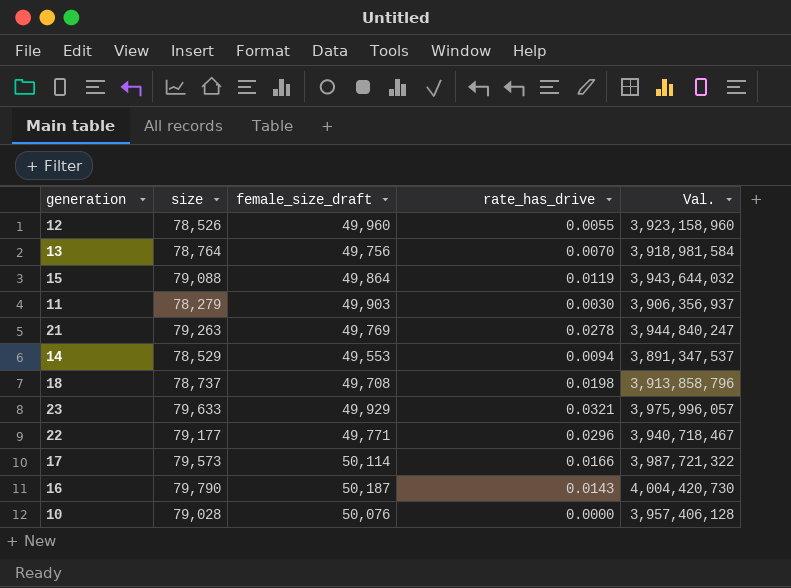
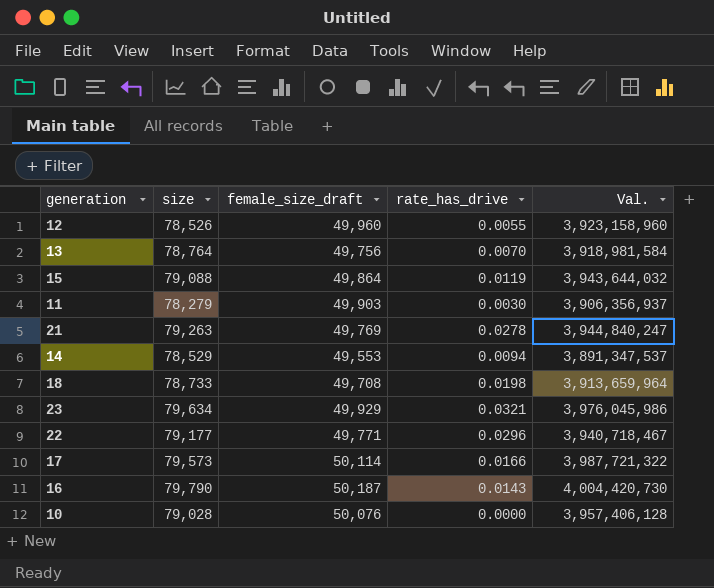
18 | size: 78,737 -> 78,733
18 | Val.: 3,913,858,796 -> 3,913,659,964
23 | size: 79,633 -> 79,634
23 | Val.: 3,975,996,057 -> 3,976,045,986

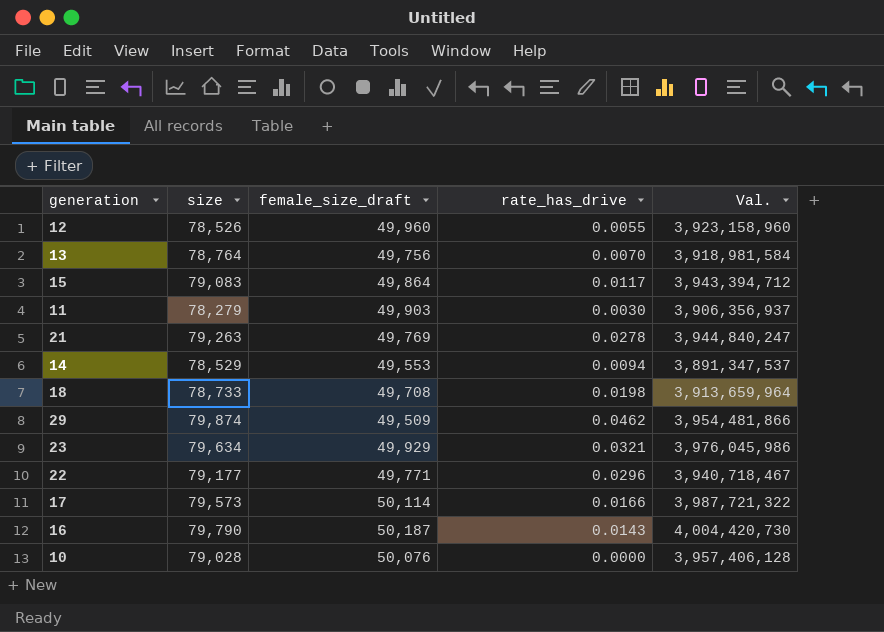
15 | size: 79,088 -> 79,083
15 | rate_has_drive: 0.0119 -> 0.0117
15 | Val.: 3,943,644,032 -> 3,943,394,712
row 29: none -> 79,874 | 49,509 | 0.0462 | 3,954,481,866

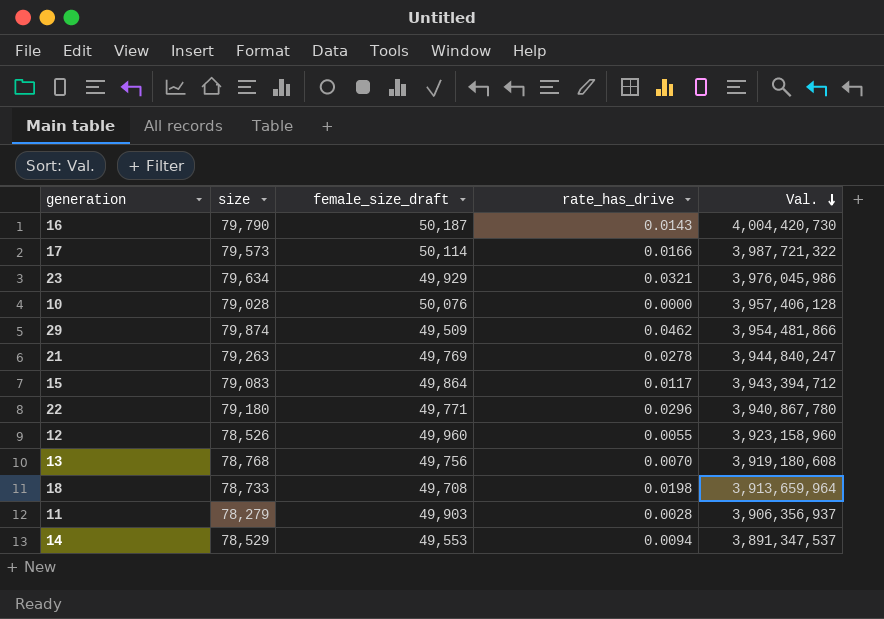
row order: none -> Val. descending
22 | size: 79,177 -> 79,180
22 | Val.: 3,940,718,467 -> 3,940,867,780
13 | size: 78,764 -> 78,768
13 | Val.: 3,918,981,584 -> 3,919,180,608
11 | rate_has_drive: 0.0030 -> 0.0028

